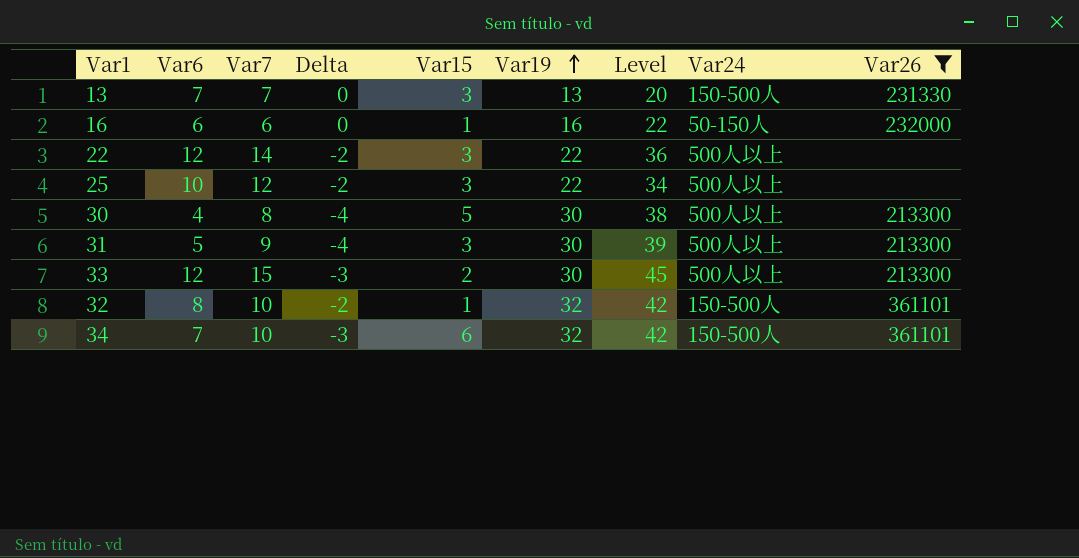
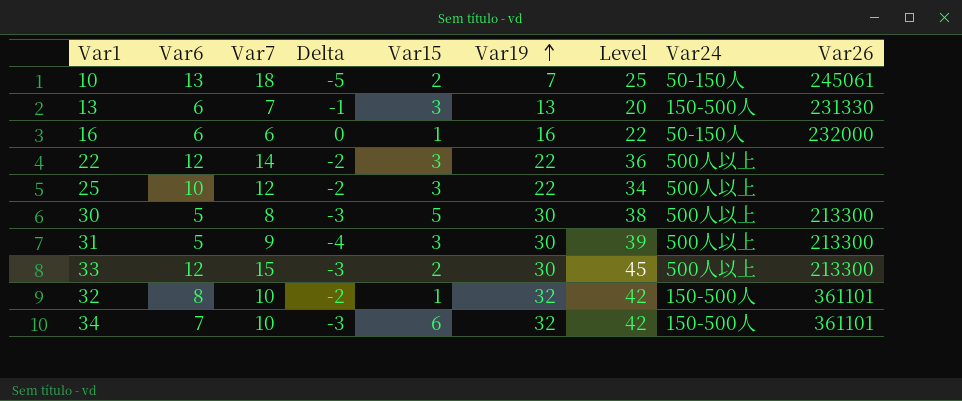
filter: Var26 != 245061 -> none
13 | Var6: 7 -> 6
13 | Delta: 0 -> -1
30 | Var6: 4 -> 5
30 | Delta: -4 -> -3

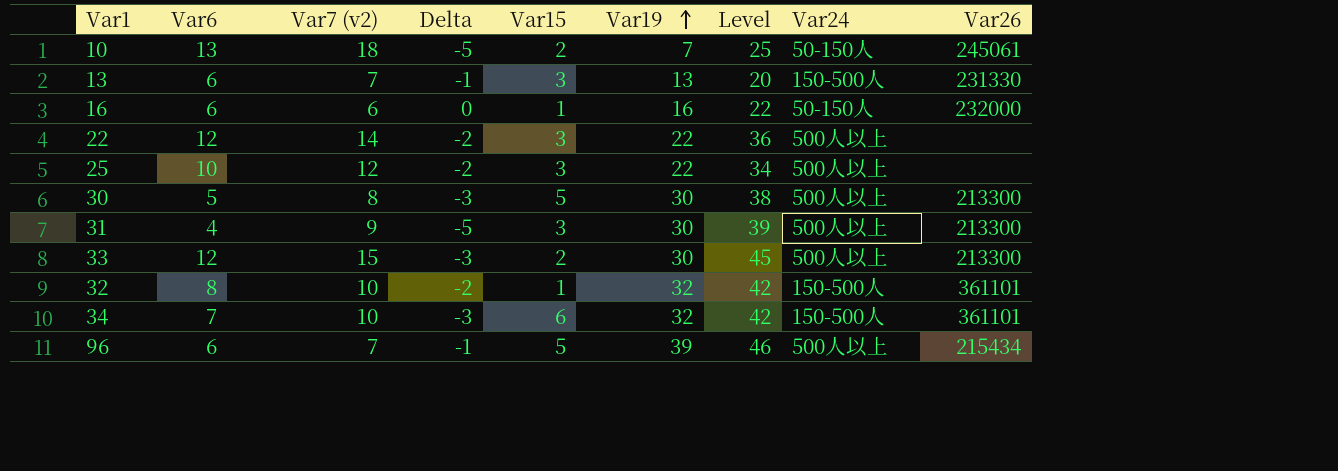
column name: Var7 -> Var7 (v2)
31 | Var6: 5 -> 4
31 | Delta: -4 -> -5
row 96: none -> 6 | 7 | -1 | 5 | 39 | 46 | 500人以上 | 215434

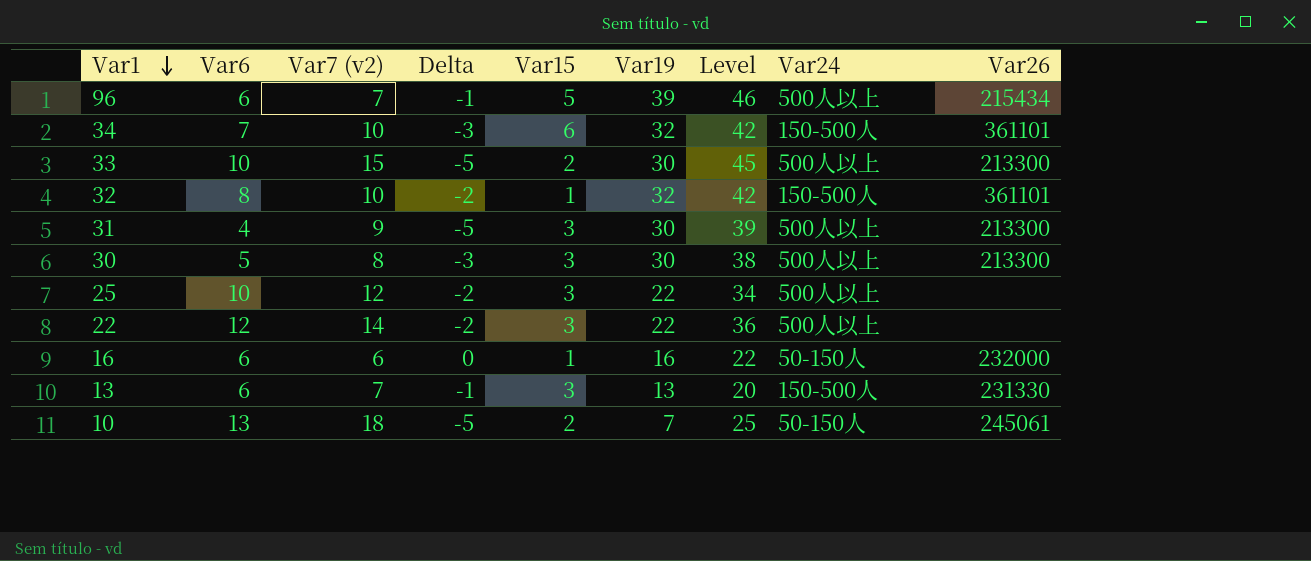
row order: Var19 ascending -> Var1 descending
33 | Var6: 12 -> 10
33 | Delta: -3 -> -5
30 | Var15: 5 -> 3

